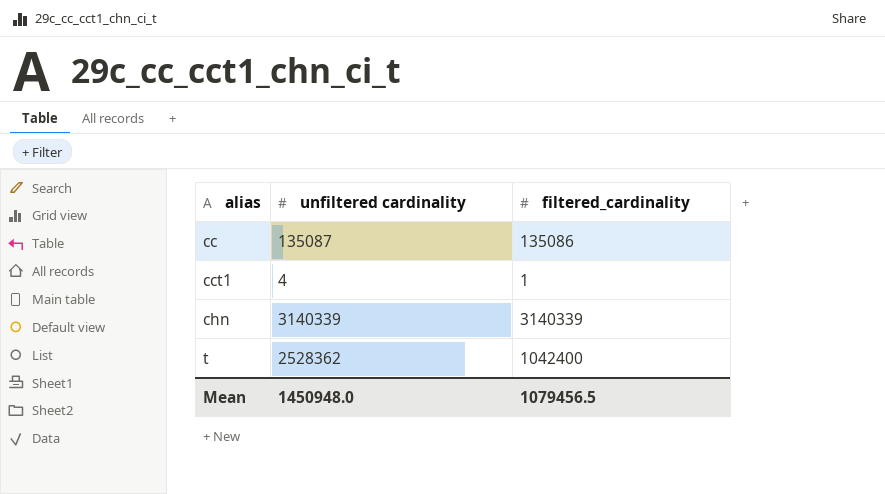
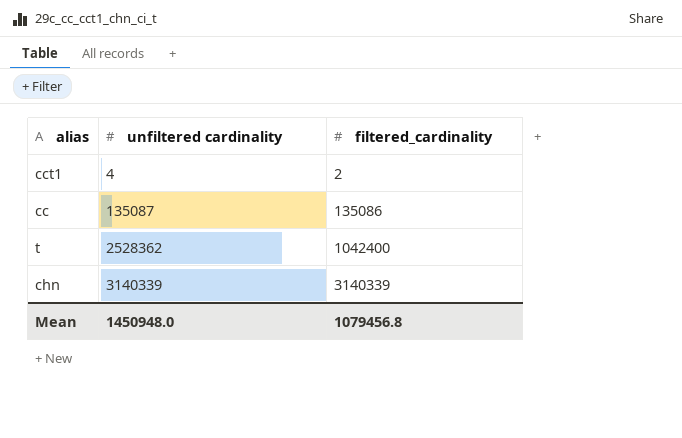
row order: alias ascending -> unfiltered cardinality ascending
cct1 | filtered_cardinality: 1 -> 2
Mean | filtered_cardinality: 1079456.5 -> 1079456.8

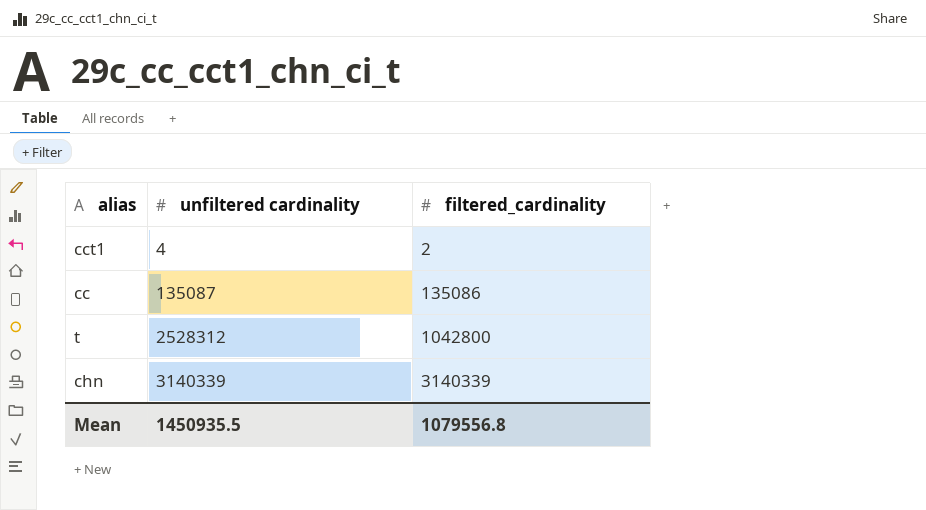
t | unfiltered cardinality: 2528362 -> 2528312
t | filtered_cardinality: 1042400 -> 1042800
Mean | unfiltered cardinality: 1450948.0 -> 1450935.5
Mean | filtered_cardinality: 1079456.8 -> 1079556.8

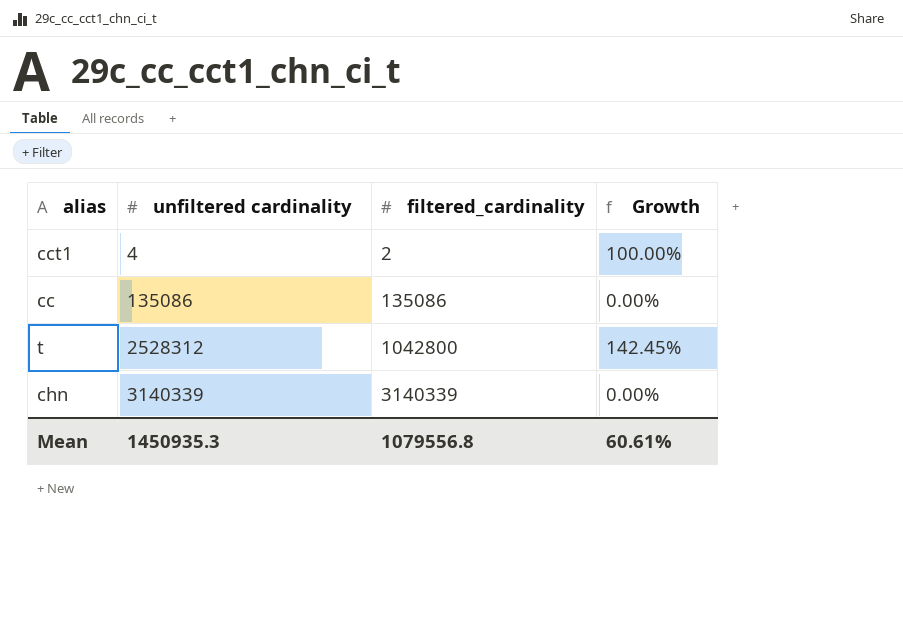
column Growth | formula: none -> ([unfiltered cardinality] - [filtered_cardinality]) / [filtered_cardinality]
cc | unfiltered cardinality: 135087 -> 135086
Mean | unfiltered cardinality: 1450935.5 -> 1450935.3

